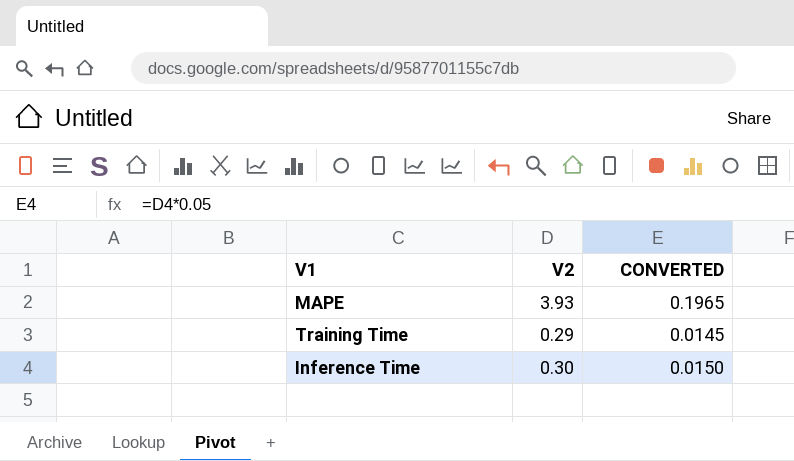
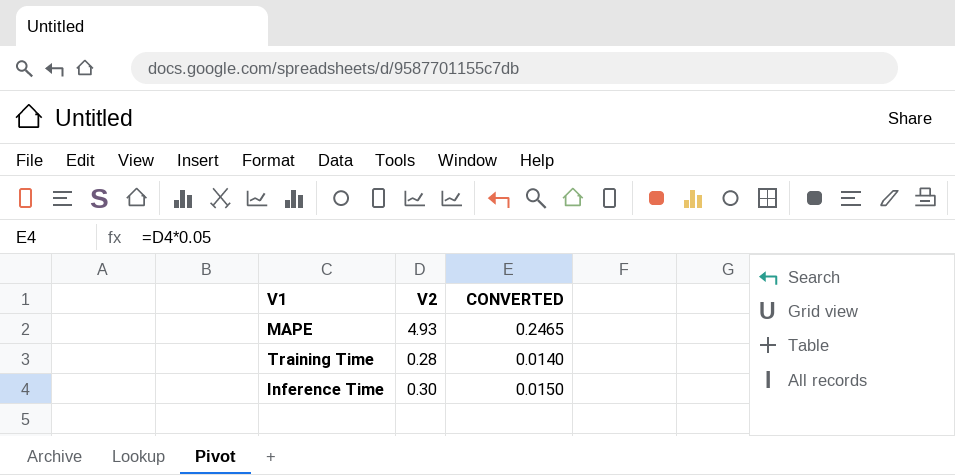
MAPE | V2: 3.93 -> 4.93
MAPE | CONVERTED: 0.1965 -> 0.2465
Training Time | V2: 0.29 -> 0.28
Training Time | CONVERTED: 0.0145 -> 0.0140

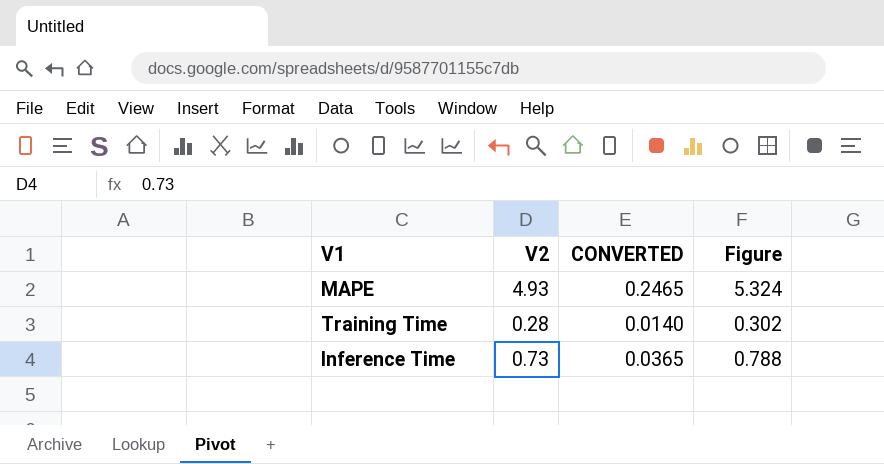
column Figure | formula: none -> [V2] * 1.08
Inference Time | V2: 0.30 -> 0.73
Inference Time | CONVERTED: 0.0150 -> 0.0365

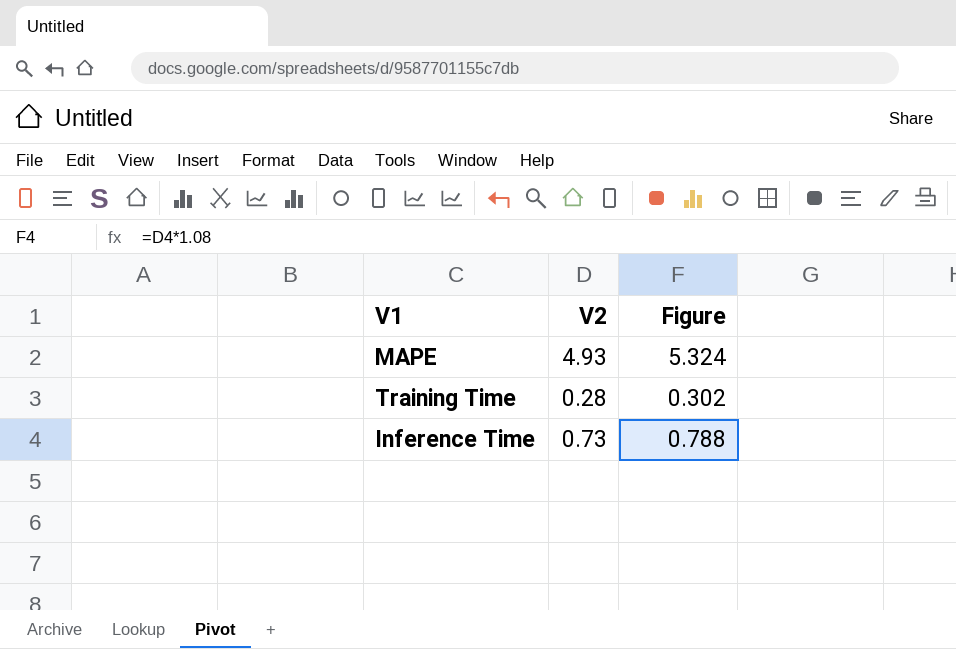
column CONVERTED | formula: [V2] * 0.05 -> none

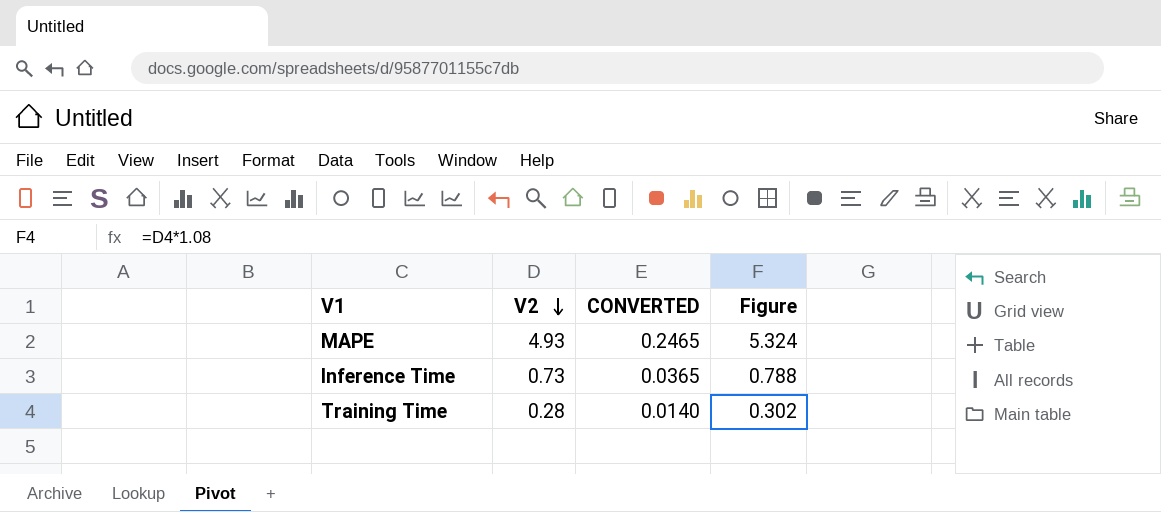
row order: none -> V2 descending
column CONVERTED | formula: none -> [V2] * 0.05

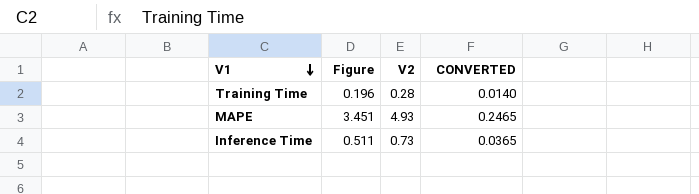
row order: V2 descending -> V1 descending
column Figure | formula: [V2] * 1.08 -> [V2] * 0.7
column Figure | position: 4 -> 2

